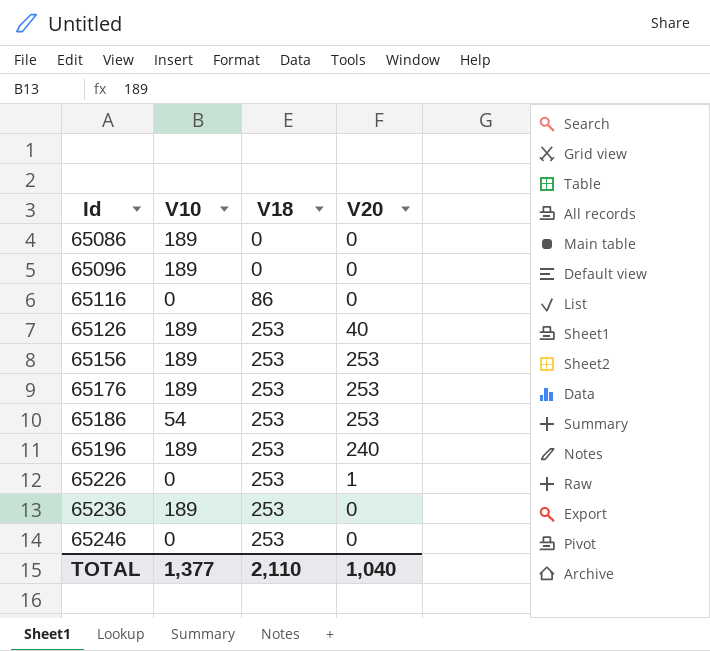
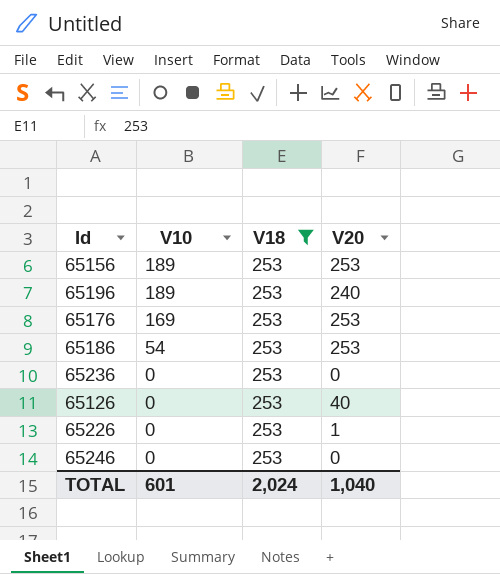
filter: none -> V18 = 253
row order: Id ascending -> V10 descending
65176 | V10: 189 -> 169
65236 | V10: 189 -> 0
65126 | V10: 189 -> 0
TOTAL | V10: 1,377 -> 601
TOTAL | V18: 2,110 -> 2,024

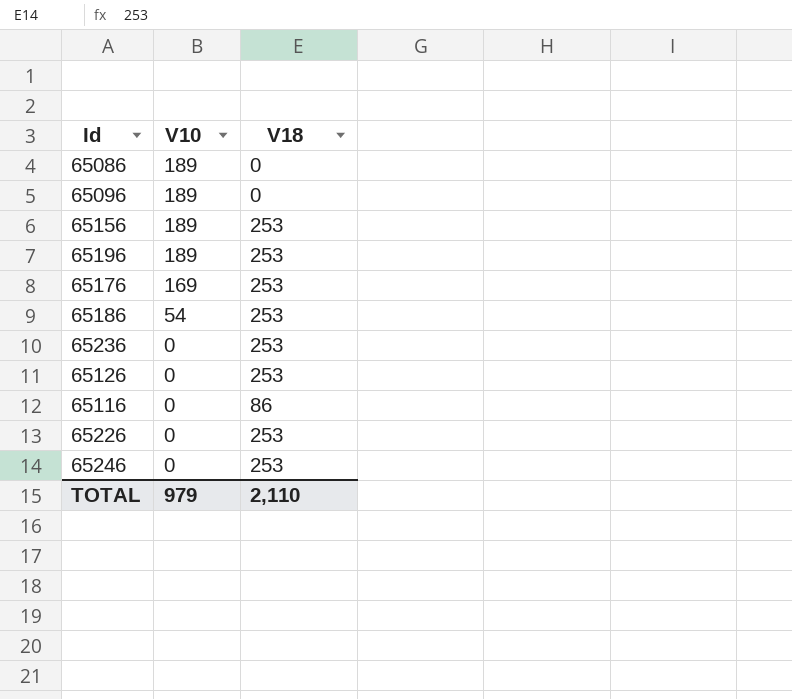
filter: V18 = 253 -> none
column V20 | position: 4 -> none
TOTAL | V10: 601 -> 979
TOTAL | V18: 2,024 -> 2,110

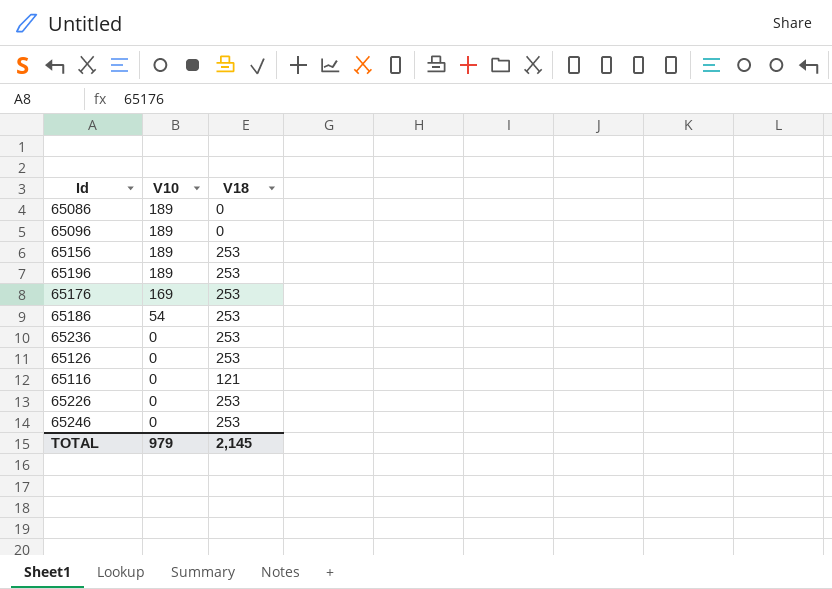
65116 | V18: 86 -> 121
TOTAL | V18: 2,110 -> 2,145

